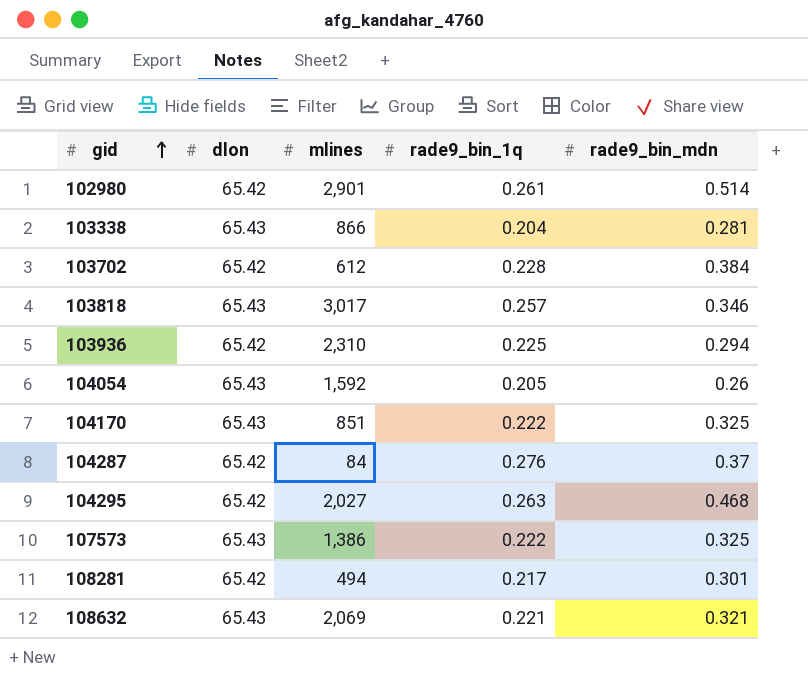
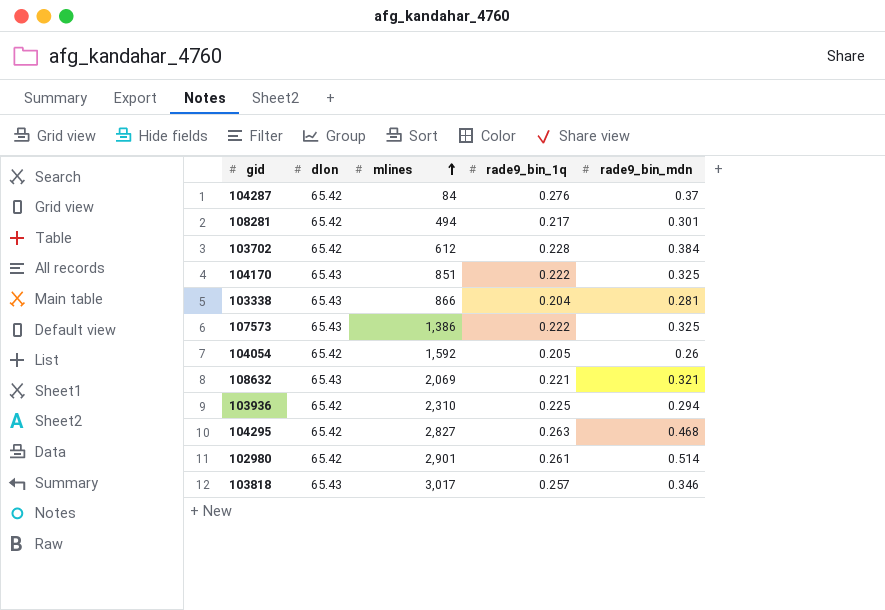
row order: gid ascending -> mlines ascending
104054 | dlon: 65.43 -> 65.42
104295 | mlines: 2,027 -> 2,827

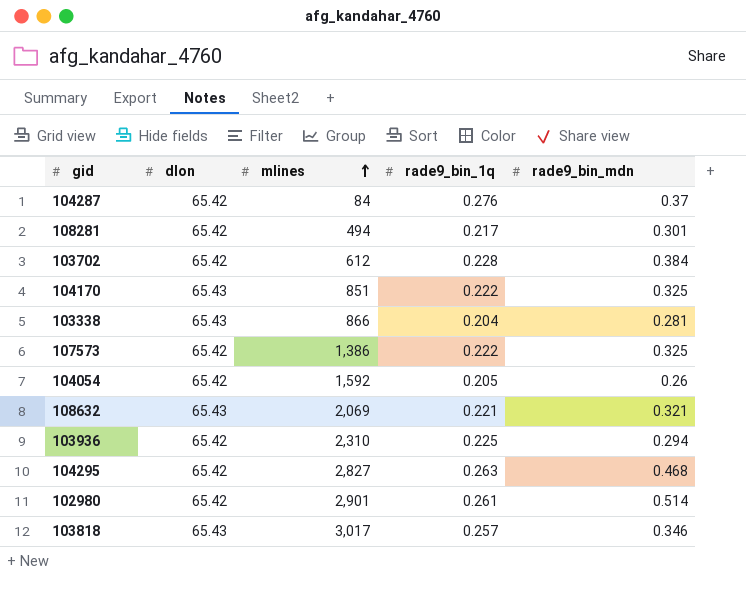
107573 | dlon: 65.43 -> 65.42

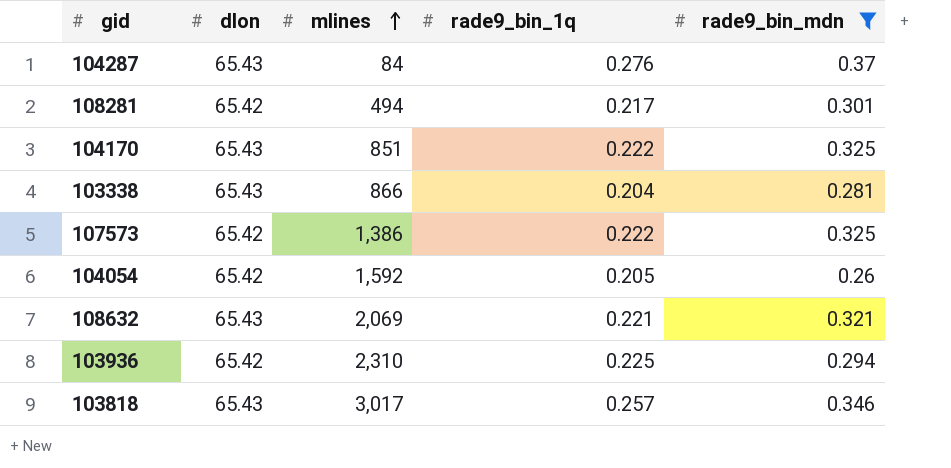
filter: none -> rade9_bin_mdn <= 0.37
104287 | dlon: 65.42 -> 65.43

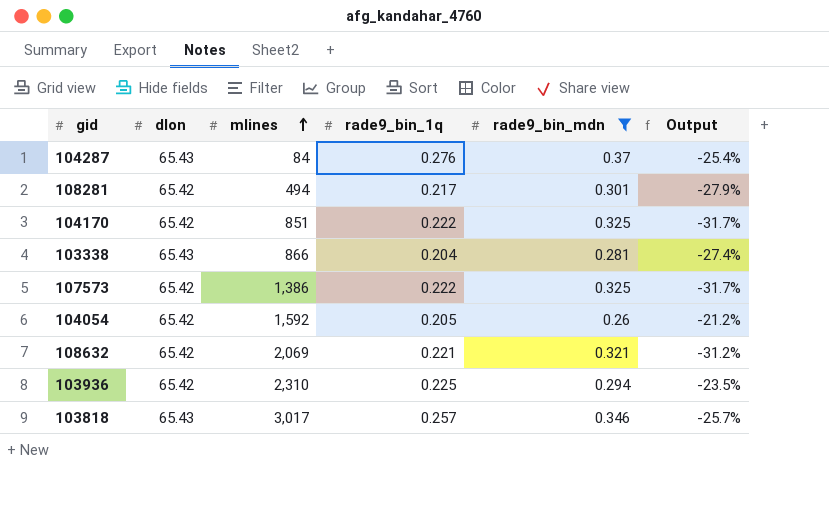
column Output | formula: none -> ([rade9_bin_1q] - [rade9_bin_mdn]) / [rade9_bin_mdn]
104170 | dlon: 65.43 -> 65.42
108632 | dlon: 65.43 -> 65.42

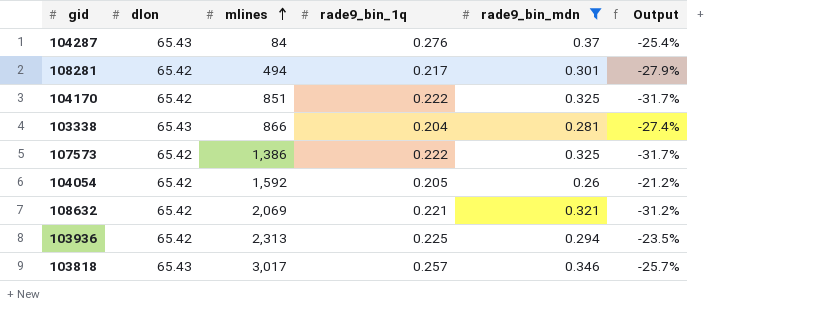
103936 | mlines: 2,310 -> 2,313

